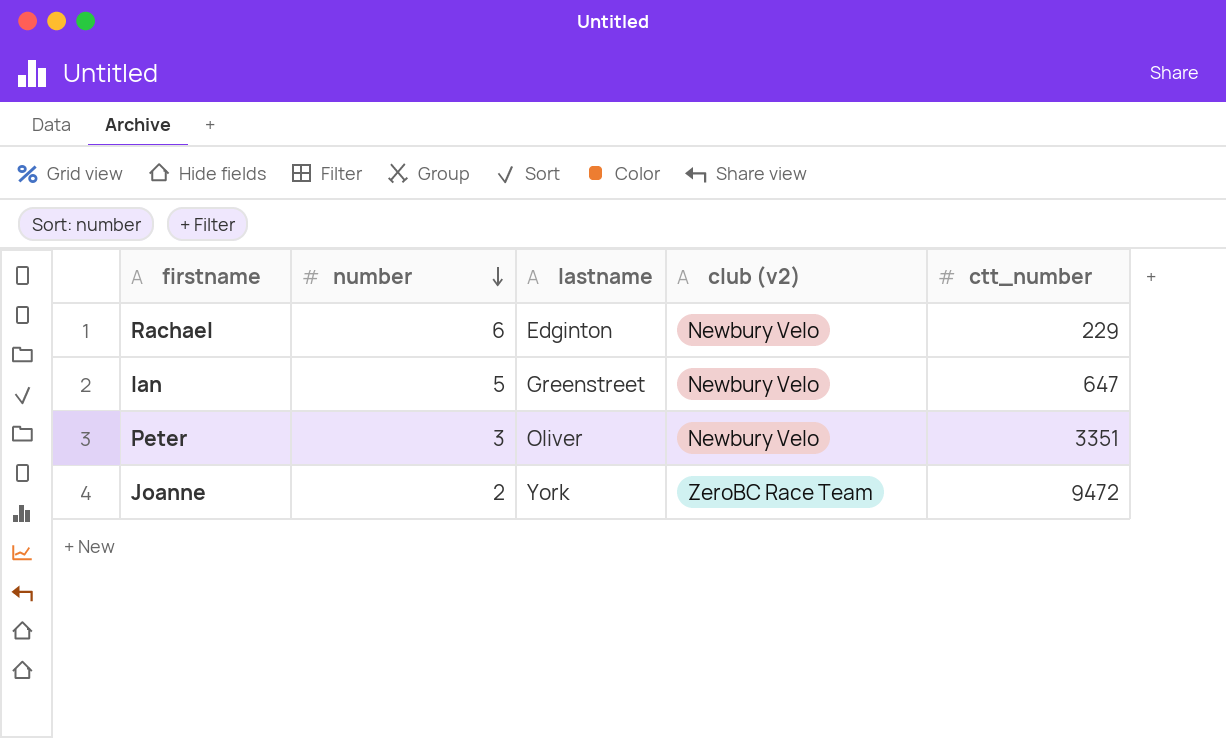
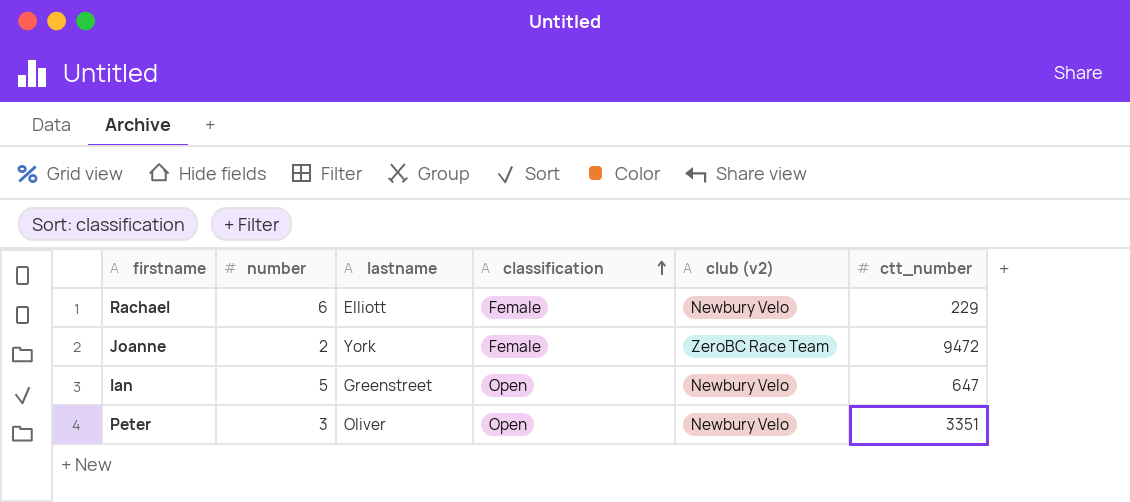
row order: number descending -> classification ascending
column classification | position: none -> 4
Rachael | lastname: Edginton -> Elliott

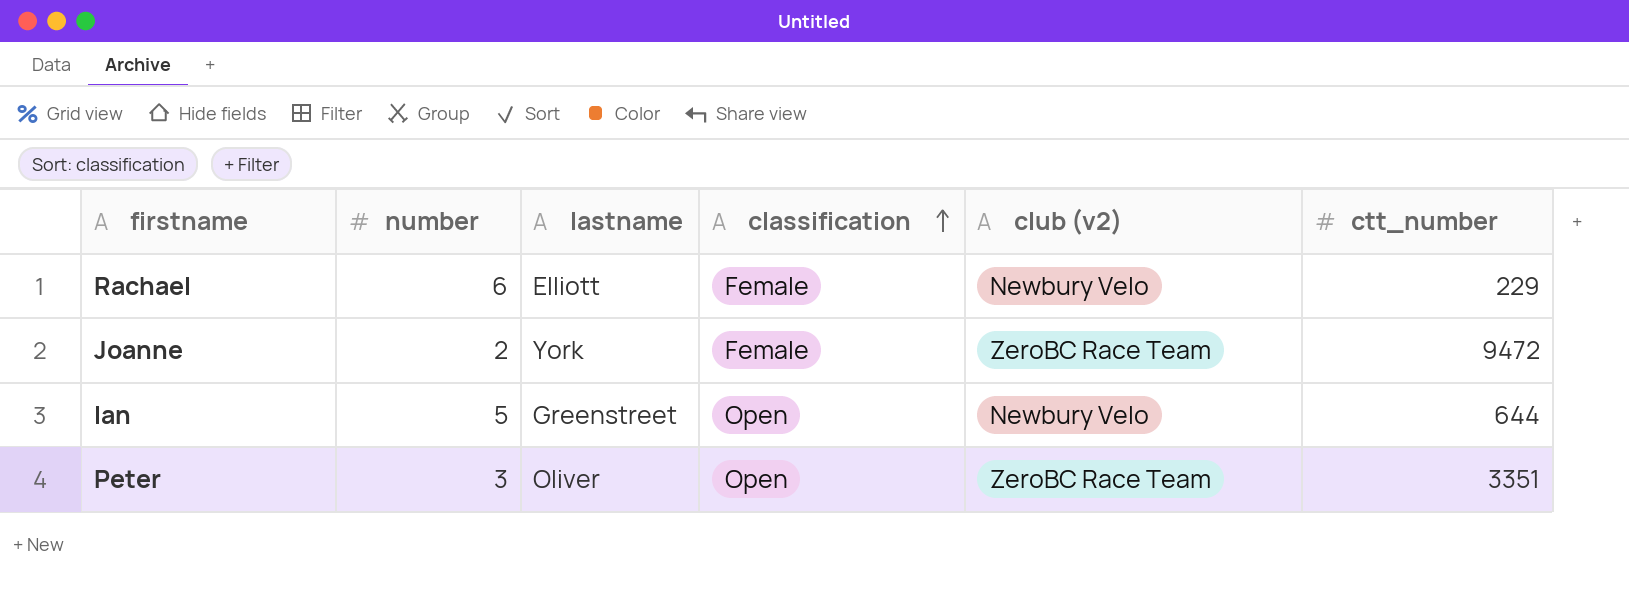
Ian | ctt_number: 647 -> 644
Peter | club (v2): Newbury Velo -> ZeroBC Race Team

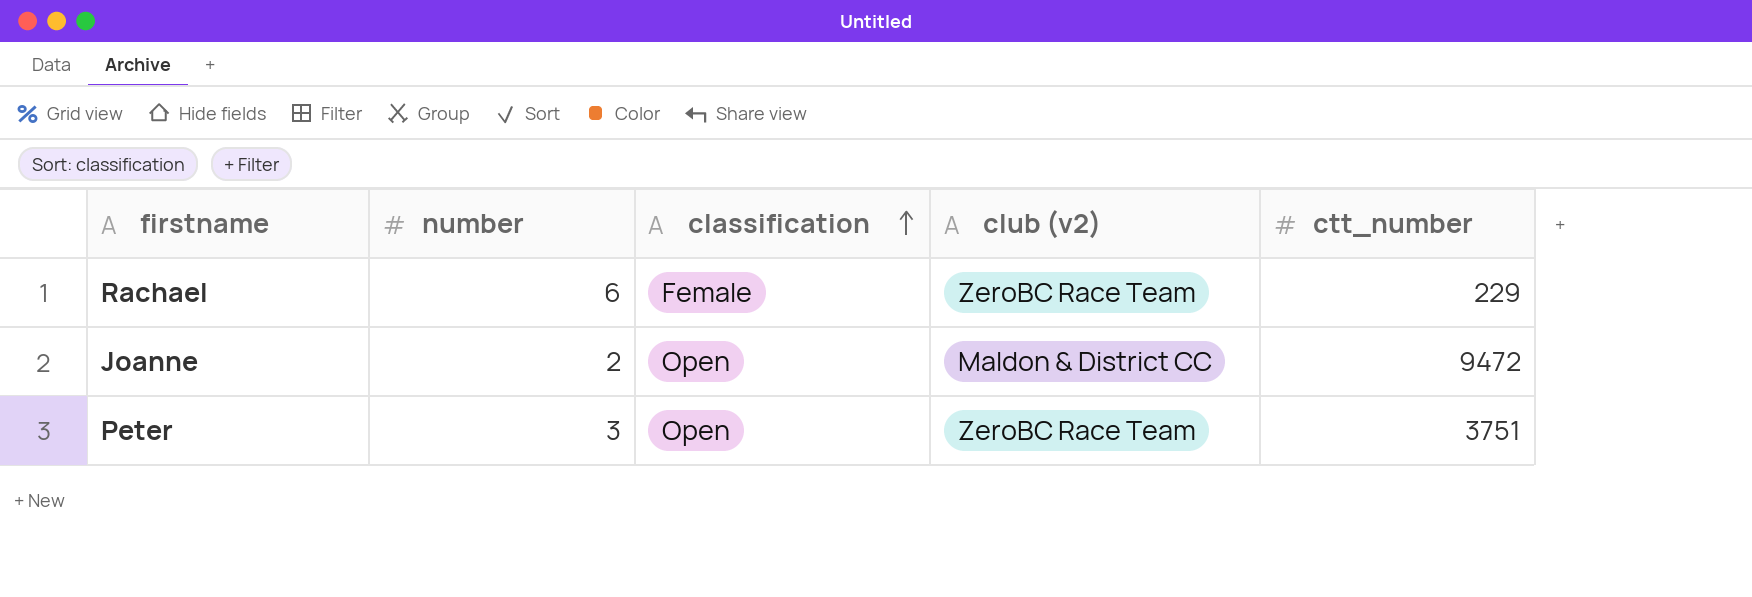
column lastname | position: 3 -> none
row Ian: 5 | Greenstreet | Open | Newbury Velo | 644 -> none
Rachael | club (v2): Newbury Velo -> ZeroBC Race Team
Joanne | classification: Female -> Open
Joanne | club (v2): ZeroBC Race Team -> Maldon & District CC
Peter | ctt_number: 3351 -> 3751

